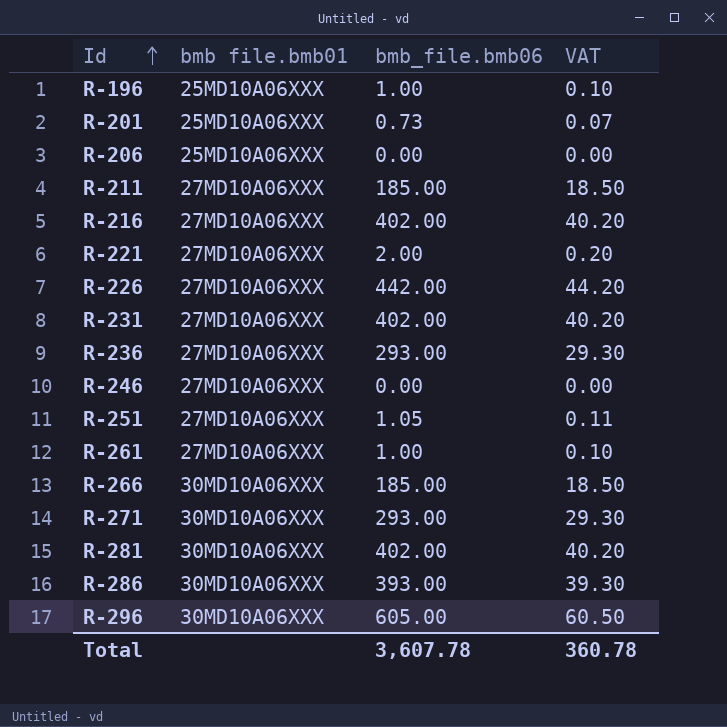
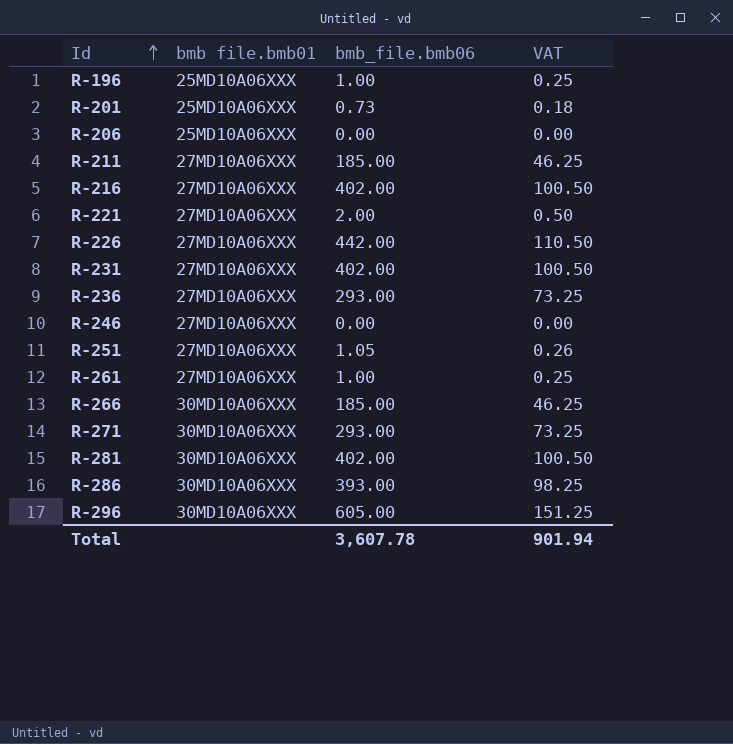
column VAT | formula: [bmb_file.bmb06] * 0.1 -> [bmb_file.bmb06] * 0.25
Total | VAT: 360.78 -> 901.94

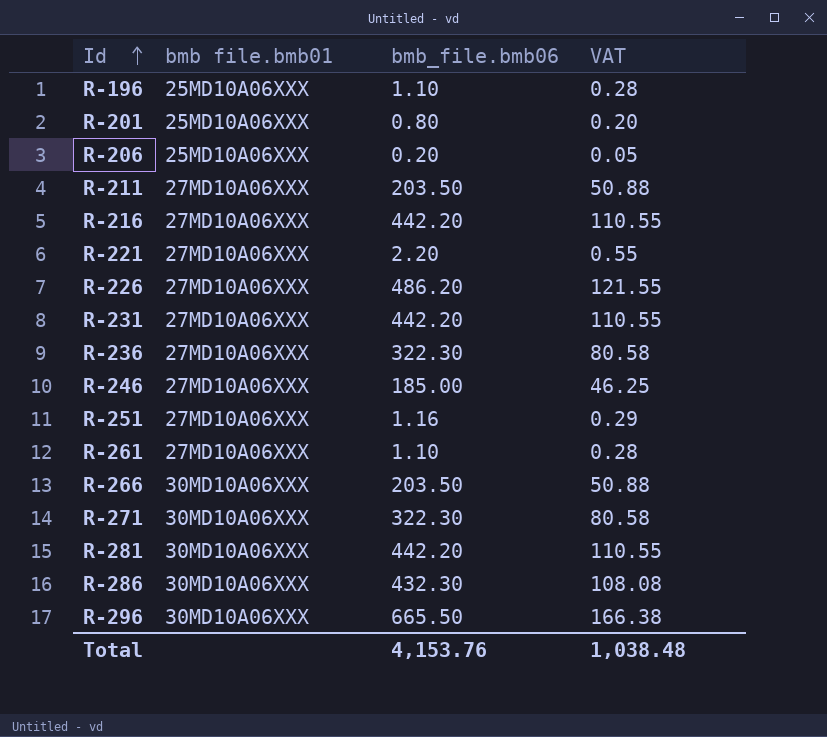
R-196 | bmb_file.bmb06: 1.00 -> 1.10
R-196 | VAT: 0.25 -> 0.28
R-201 | bmb_file.bmb06: 0.73 -> 0.80
R-201 | VAT: 0.18 -> 0.20
R-206 | bmb_file.bmb06: 0.00 -> 0.20
R-206 | VAT: 0.00 -> 0.05
R-211 | bmb_file.bmb06: 185.00 -> 203.50
R-211 | VAT: 46.25 -> 50.88
R-216 | bmb_file.bmb06: 402.00 -> 442.20
R-216 | VAT: 100.50 -> 110.55
R-221 | bmb_file.bmb06: 2.00 -> 2.20
R-221 | VAT: 0.50 -> 0.55
R-226 | bmb_file.bmb06: 442.00 -> 486.20
R-226 | VAT: 110.50 -> 121.55
R-231 | bmb_file.bmb06: 402.00 -> 442.20
R-231 | VAT: 100.50 -> 110.55
R-236 | bmb_file.bmb06: 293.00 -> 322.30
R-236 | VAT: 73.25 -> 80.58
R-246 | bmb_file.bmb06: 0.00 -> 185.00
R-246 | VAT: 0.00 -> 46.25
R-251 | bmb_file.bmb06: 1.05 -> 1.16
R-251 | VAT: 0.26 -> 0.29
R-261 | bmb_file.bmb06: 1.00 -> 1.10
R-261 | VAT: 0.25 -> 0.28
R-266 | bmb_file.bmb06: 185.00 -> 203.50
R-266 | VAT: 46.25 -> 50.88
R-271 | bmb_file.bmb06: 293.00 -> 322.30
R-271 | VAT: 73.25 -> 80.58
R-281 | bmb_file.bmb06: 402.00 -> 442.20
R-281 | VAT: 100.50 -> 110.55
R-286 | bmb_file.bmb06: 393.00 -> 432.30
R-286 | VAT: 98.25 -> 108.08
R-296 | bmb_file.bmb06: 605.00 -> 665.50
R-296 | VAT: 151.25 -> 166.38
Total | bmb_file.bmb06: 3,607.78 -> 4,153.76
Total | VAT: 901.94 -> 1,038.48

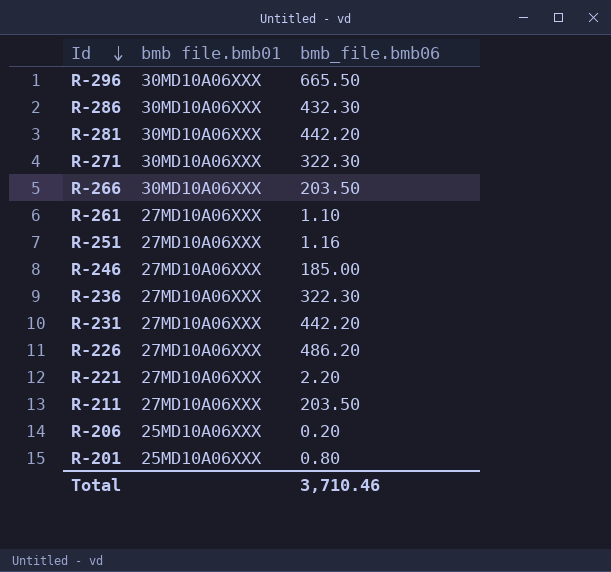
row order: Id ascending -> Id descending
column VAT | formula: [bmb_file.bmb06] * 0.25 -> none
row R-196: 25MD10A06XXX | 1.10 | 0.28 -> none
row R-216: 27MD10A06XXX | 442.20 | 110.55 -> none
Total | bmb_file.bmb06: 4,153.76 -> 3,710.46

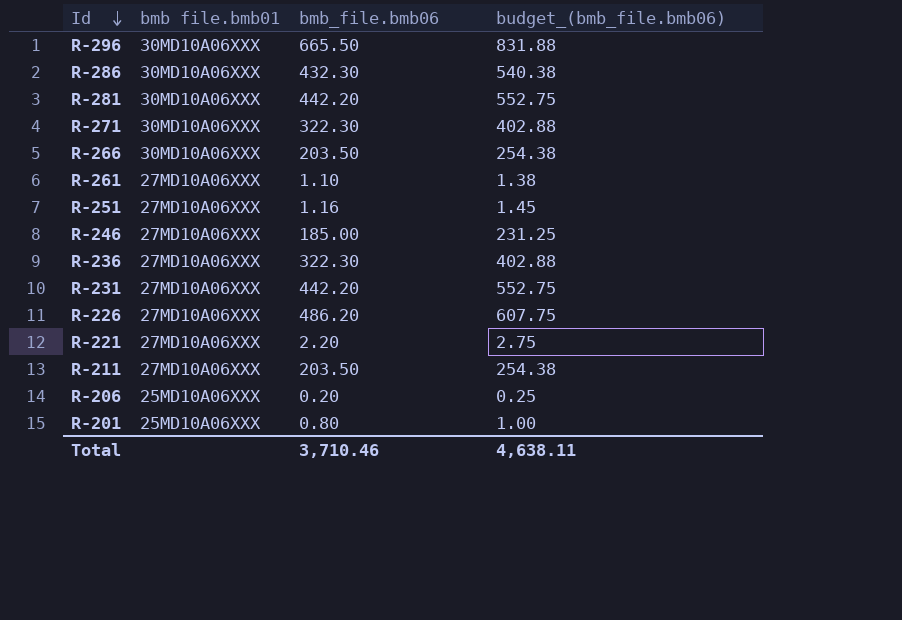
column budget_(bmb_file.bmb06) | formula: none -> [bmb_file.bmb06] * 1.25

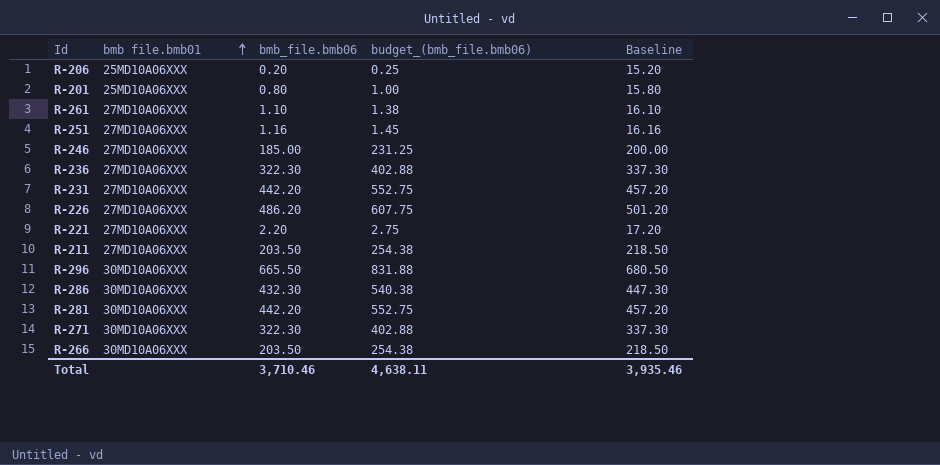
row order: Id descending -> bmb file.bmb01 ascending
column Baseline | formula: none -> [bmb_file.bmb06] + 15

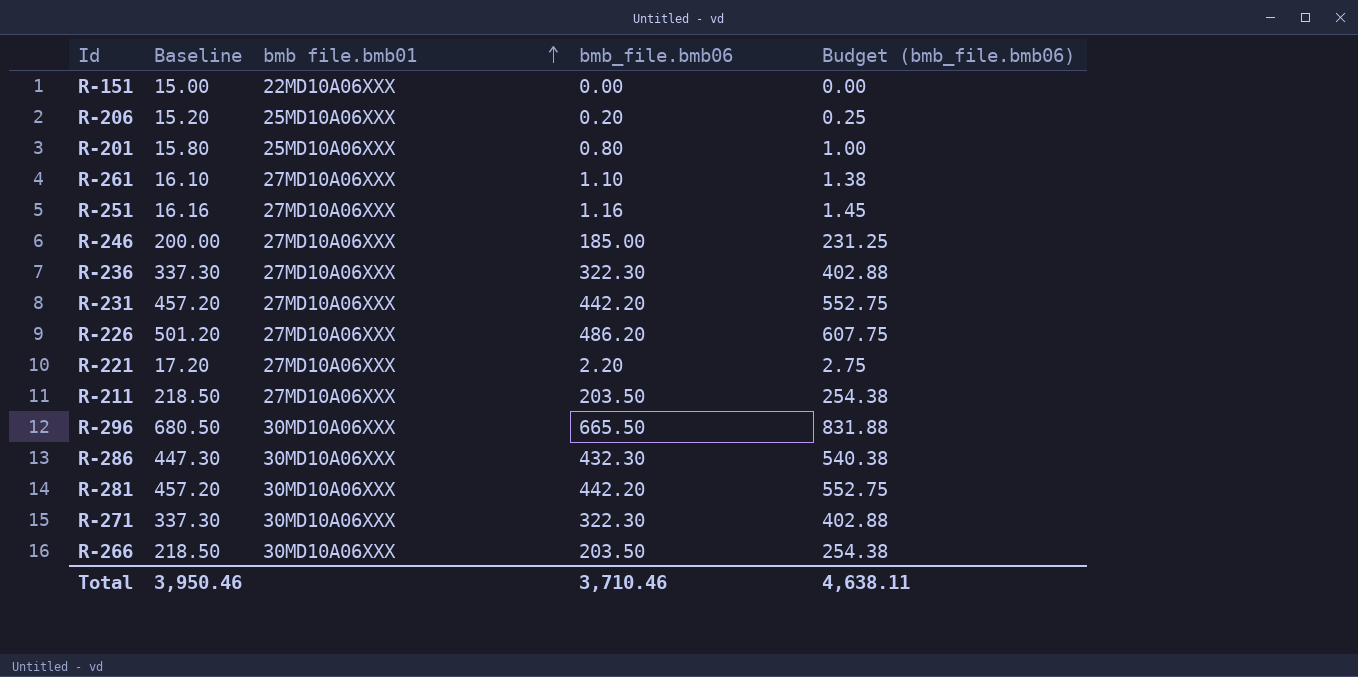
column Baseline | position: 5 -> 2
column name: budget_(bmb_file.bmb06) -> Budget (bmb_file.bmb06)
row R-151: none -> 15.00 | 22MD10A06XXX | 0.00 | 0.00
Total | Baseline: 3,935.46 -> 3,950.46

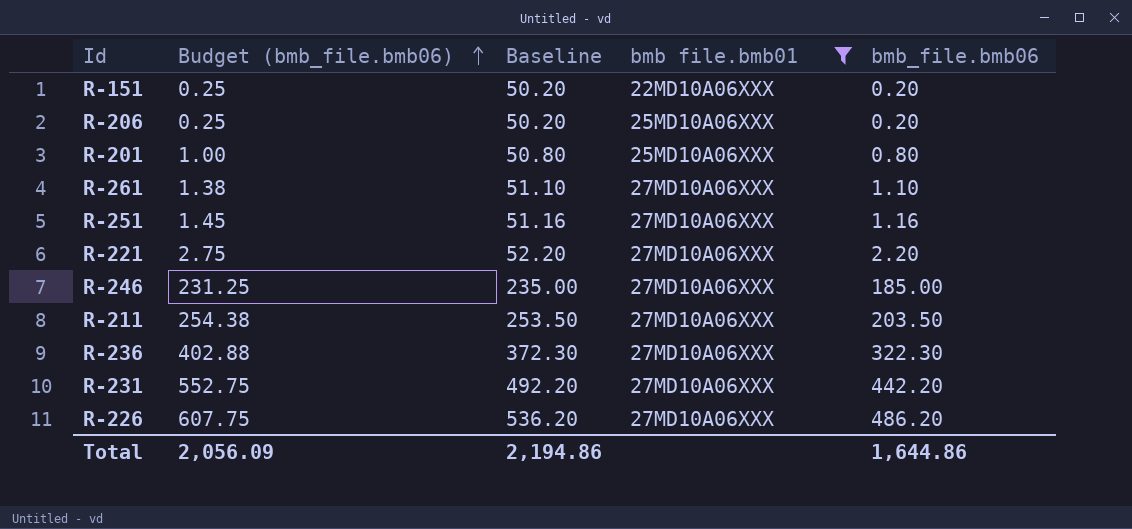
filter: none -> bmb file.bmb01 != 30MD10A06XXX
row order: bmb file.bmb01 ascending -> Budget (bmb_file.bmb06) ascending
column Budget (bmb_file.bmb06) | position: 5 -> 2
column Baseline | formula: [bmb_file.bmb06] + 15 -> [bmb_file.bmb06] + 50
R-151 | Budget (bmb_file.bmb06): 0.00 -> 0.25
R-151 | bmb_file.bmb06: 0.00 -> 0.20
Total | Budget (bmb_file.bmb06): 4,638.11 -> 2,056.09
Total | Baseline: 3,950.46 -> 2,194.86
Total | bmb_file.bmb06: 3,710.46 -> 1,644.86

